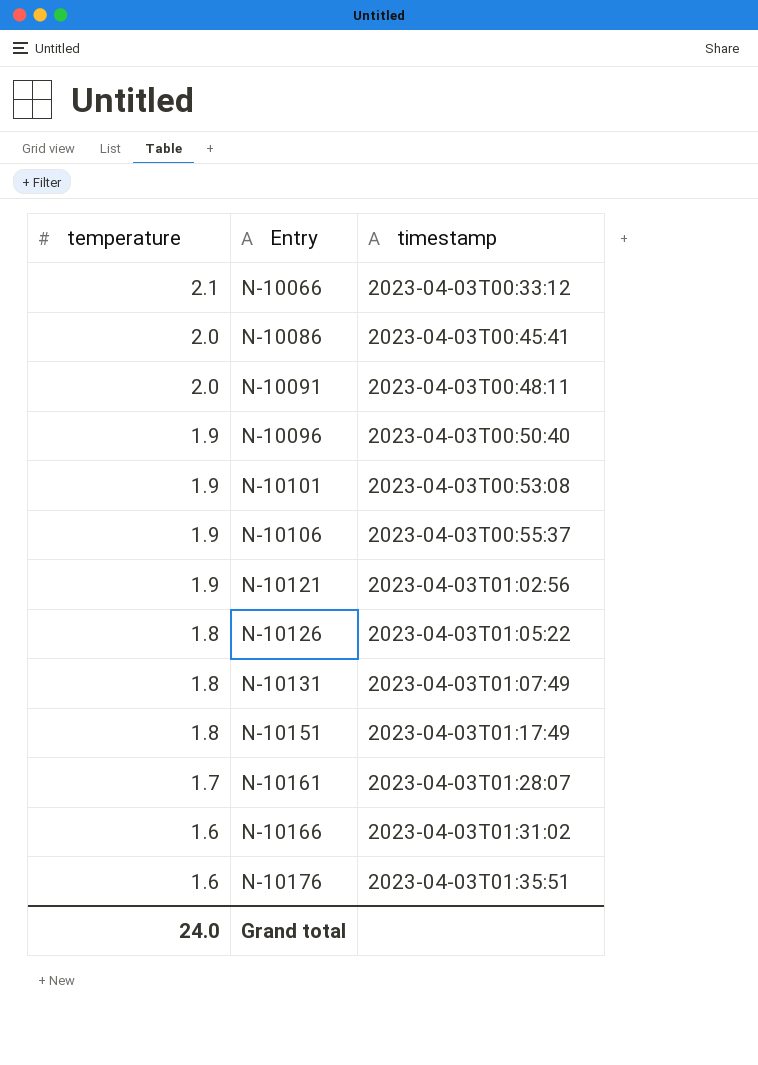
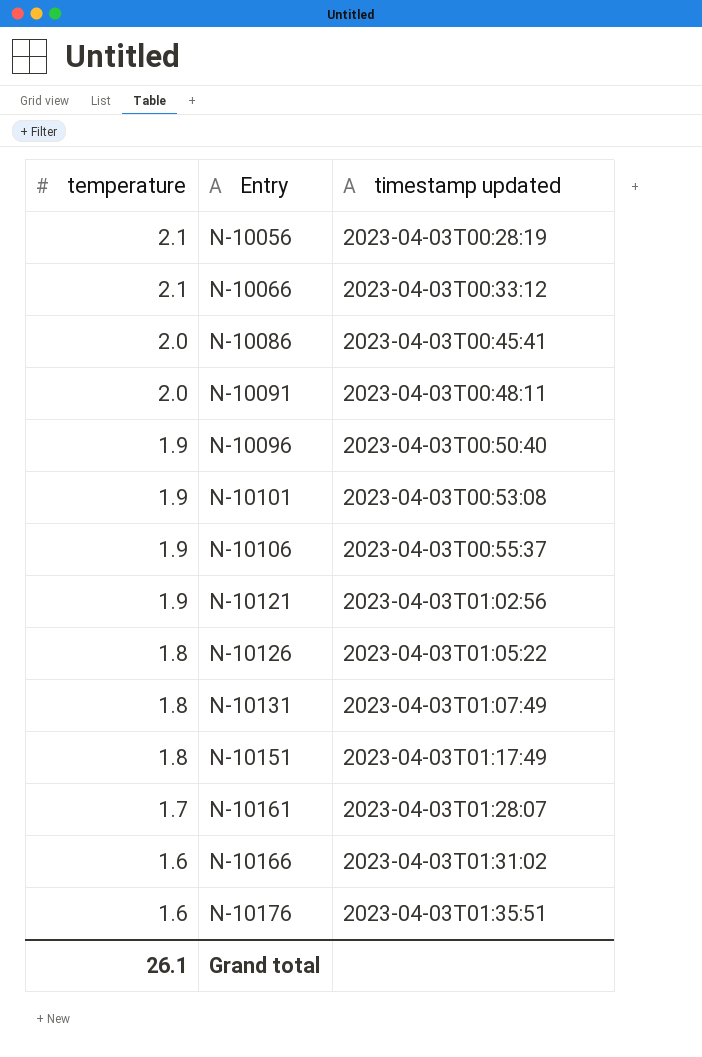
column name: timestamp -> timestamp updated
row N-10056: none -> 2.1 | 2023-04-03T00:28:19
Grand total | temperature: 24.0 -> 26.1

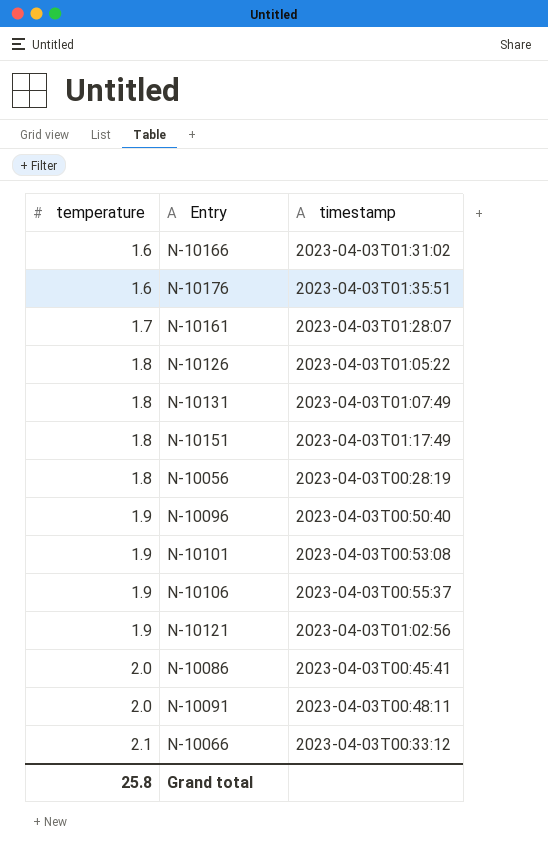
row order: temperature descending -> temperature ascending
column name: timestamp updated -> timestamp
N-10056 | temperature: 2.1 -> 1.8
Grand total | temperature: 26.1 -> 25.8

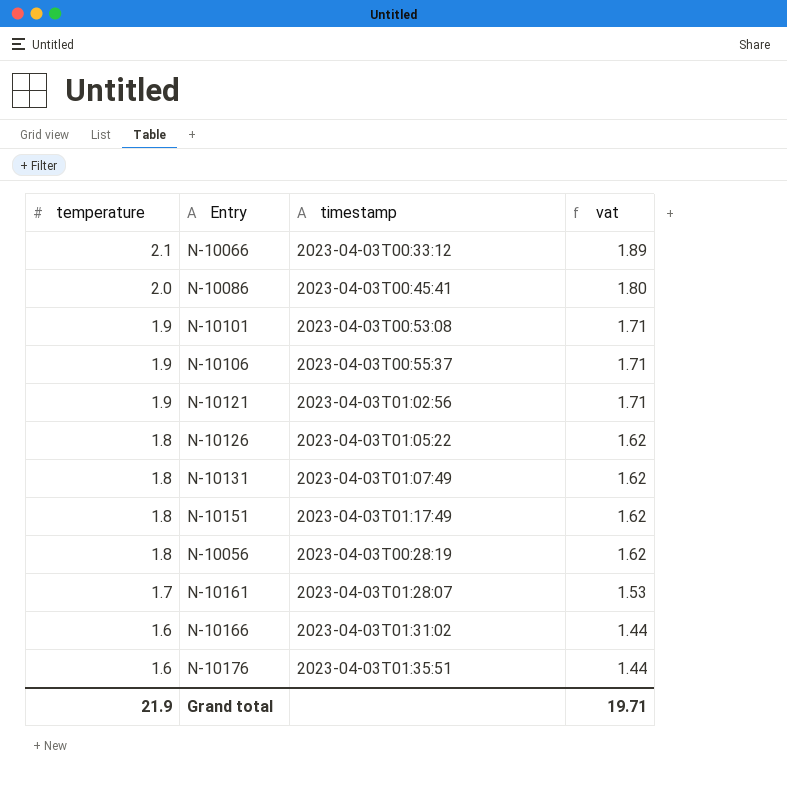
row order: temperature ascending -> temperature descending
column vat | formula: none -> [temperature] * 0.9
row N-10096: 1.9 | 2023-04-03T00:50:40 -> none
row N-10091: 2.0 | 2023-04-03T00:48:11 -> none
Grand total | temperature: 25.8 -> 21.9

